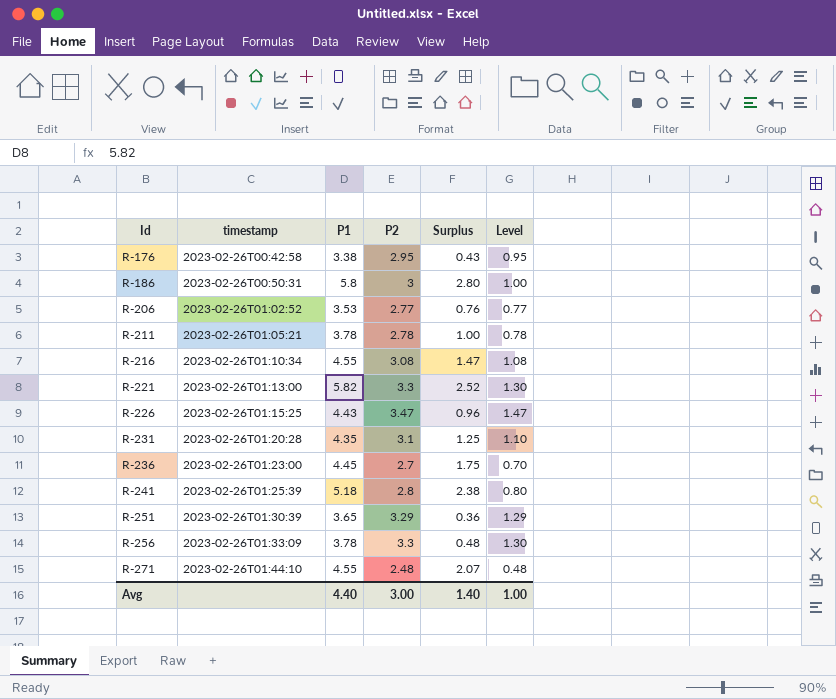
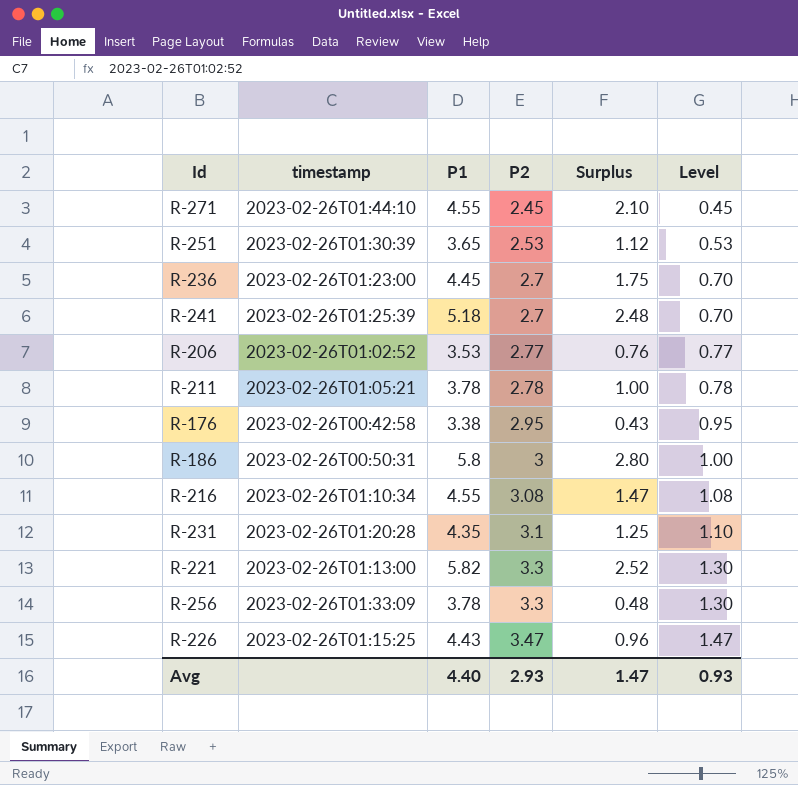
row order: Id ascending -> P2 ascending
R-271 | P2: 2.48 -> 2.45
R-271 | Surplus: 2.07 -> 2.10
R-271 | Level: 0.48 -> 0.45
R-251 | P2: 3.29 -> 2.53
R-251 | Surplus: 0.36 -> 1.12
R-251 | Level: 1.29 -> 0.53
R-241 | P2: 2.8 -> 2.7
R-241 | Surplus: 2.38 -> 2.48
R-241 | Level: 0.80 -> 0.70
Avg | P2: 3.00 -> 2.93
Avg | Surplus: 1.40 -> 1.47
Avg | Level: 1.00 -> 0.93

